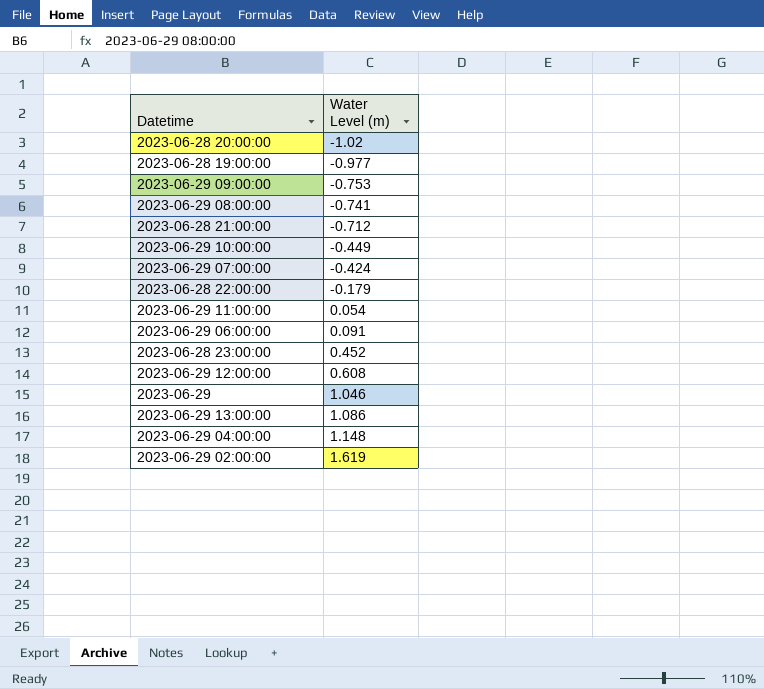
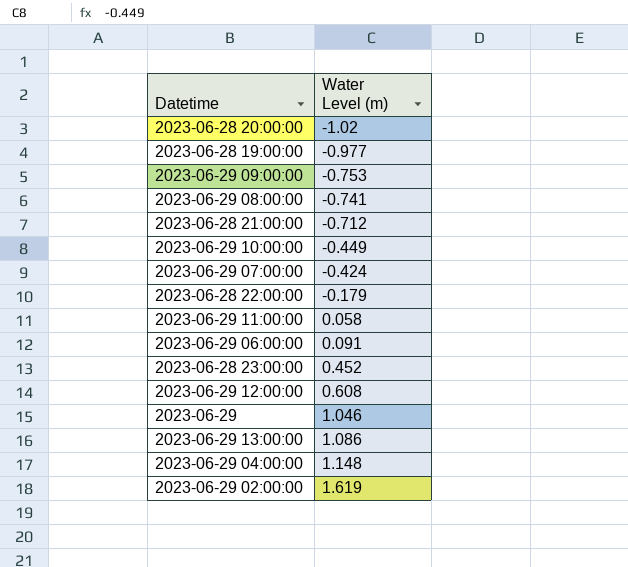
2023-06-29 11:00:00 | Water Level (m): 0.054 -> 0.058

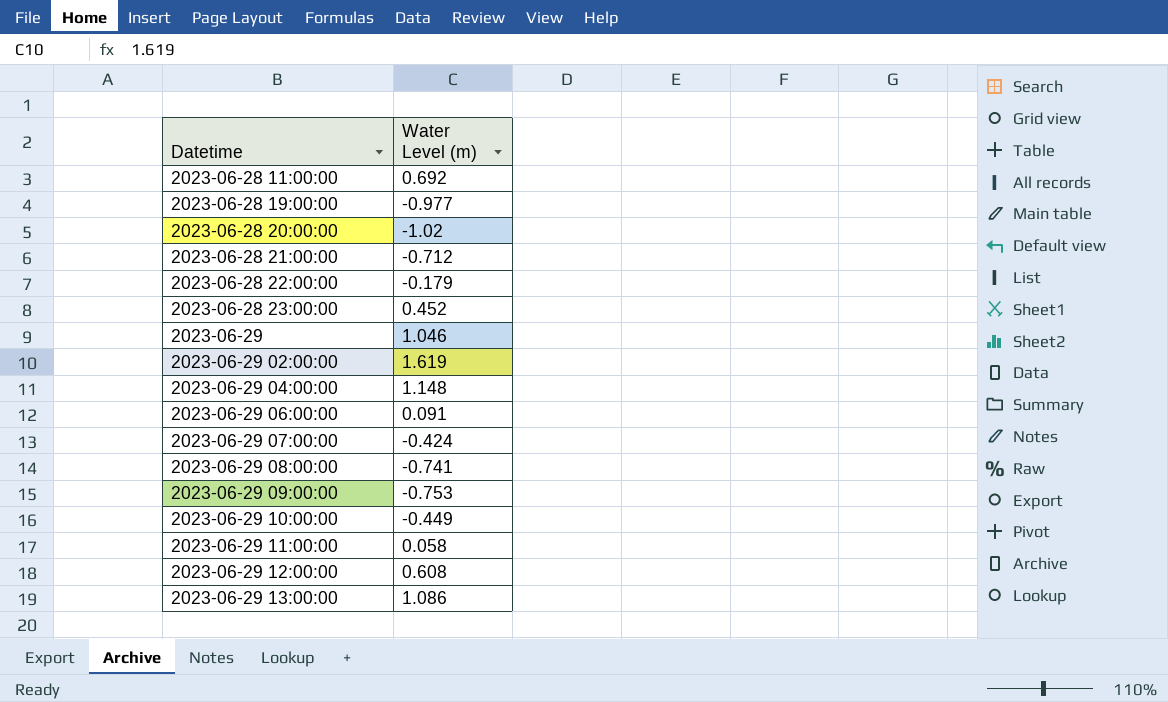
row order: Water Level (m) ascending -> Datetime ascending
row 2023-06-28 11:00:00: none -> 0.692

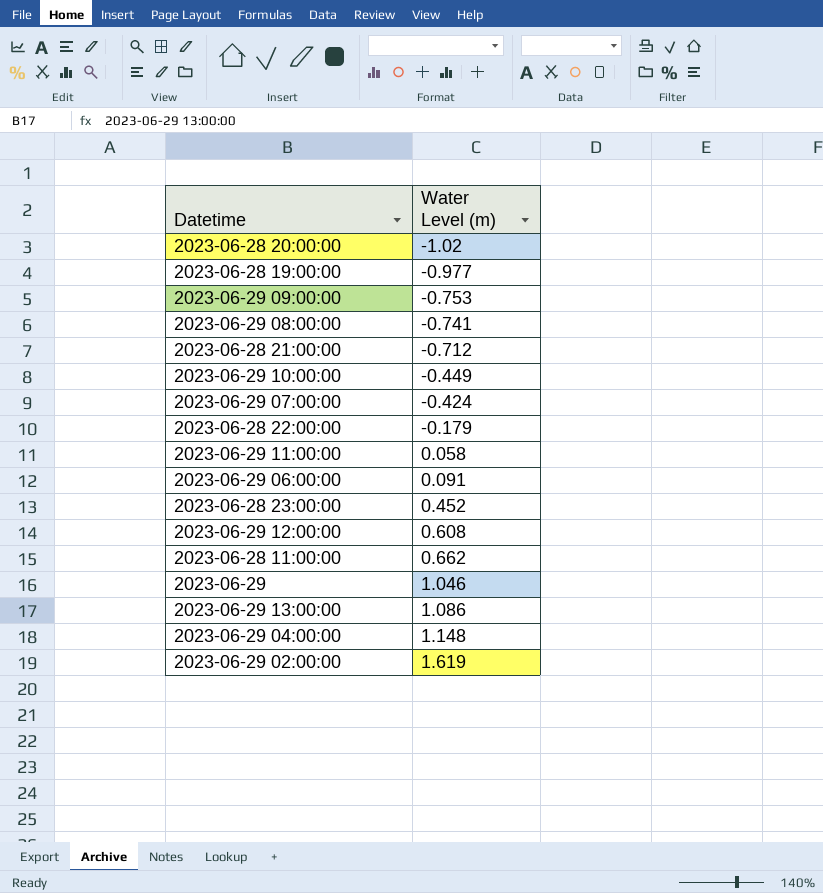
row order: Datetime ascending -> Water Level (m) ascending
2023-06-28 11:00:00 | Water Level (m): 0.692 -> 0.662

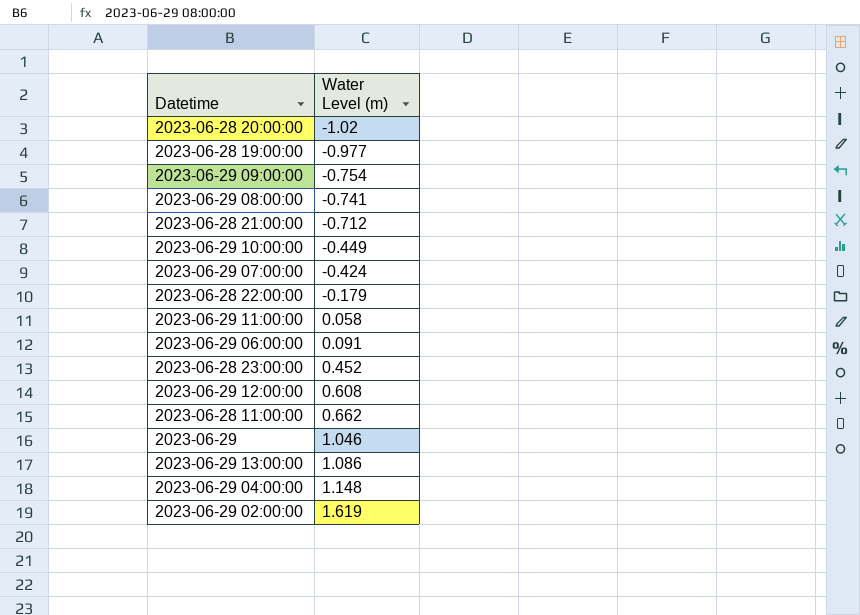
2023-06-29 09:00:00 | Water Level (m): -0.753 -> -0.754

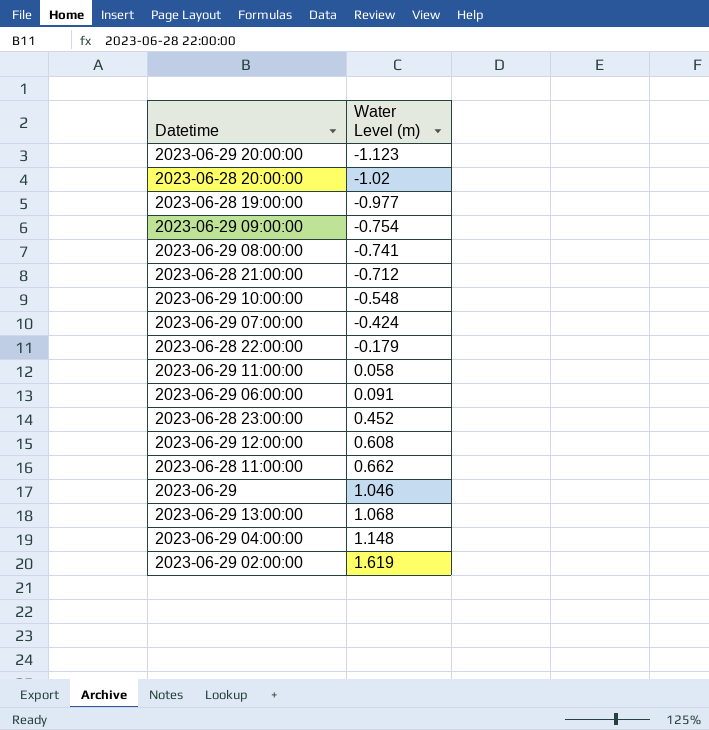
row 2023-06-29 20:00:00: none -> -1.123
2023-06-29 10:00:00 | Water Level (m): -0.449 -> -0.548
2023-06-29 13:00:00 | Water Level (m): 1.086 -> 1.068

